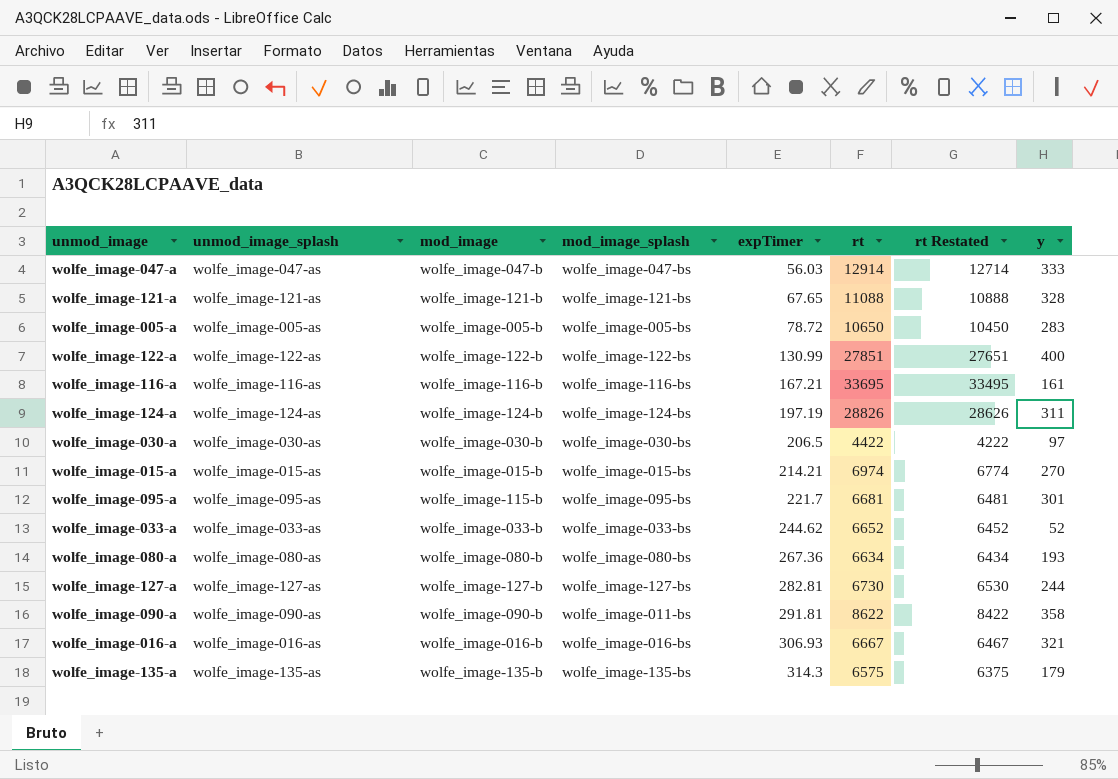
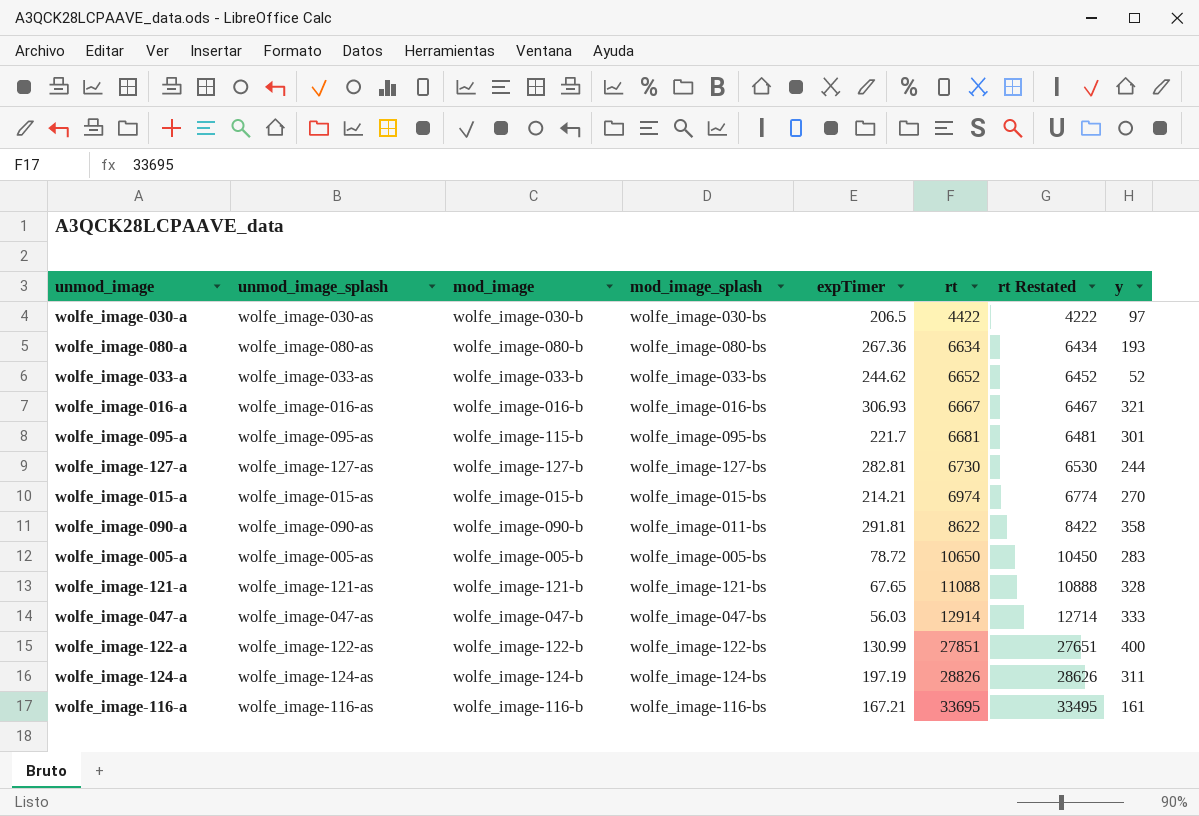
row order: expTimer ascending -> rt ascending
row wolfe_image-135-a: wolfe_image-135-as | wolfe_image-135-b | wolfe_image-135-bs | 314.3 | 6575 | 6375 | 179 -> none

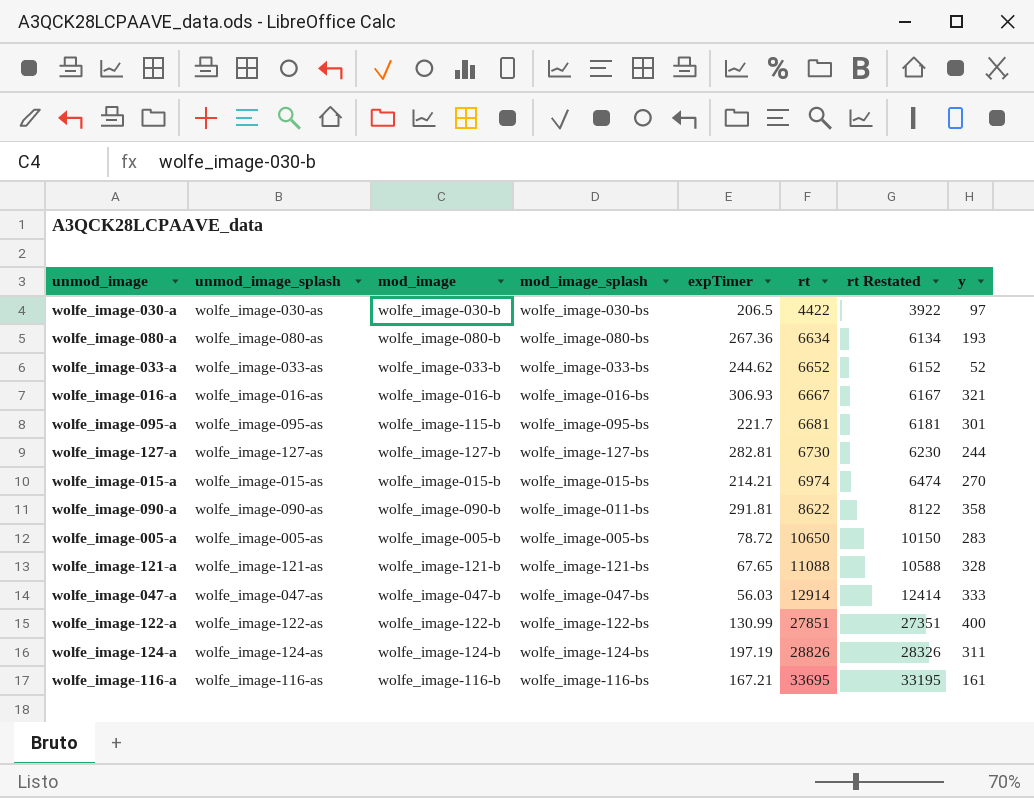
column rt Restated | formula: [rt] - 200 -> [rt] - 500

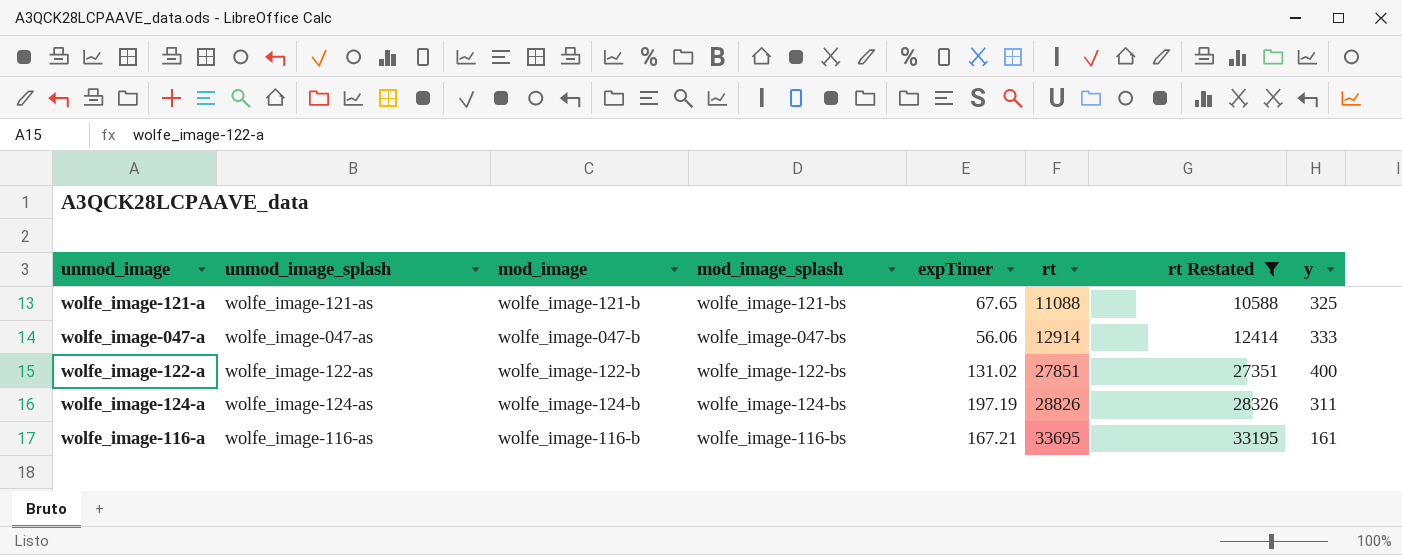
filter: none -> rt Restated >= 10588
wolfe_image-121-a | y: 328 -> 325
wolfe_image-047-a | expTimer: 56.03 -> 56.06
wolfe_image-122-a | expTimer: 130.99 -> 131.02

